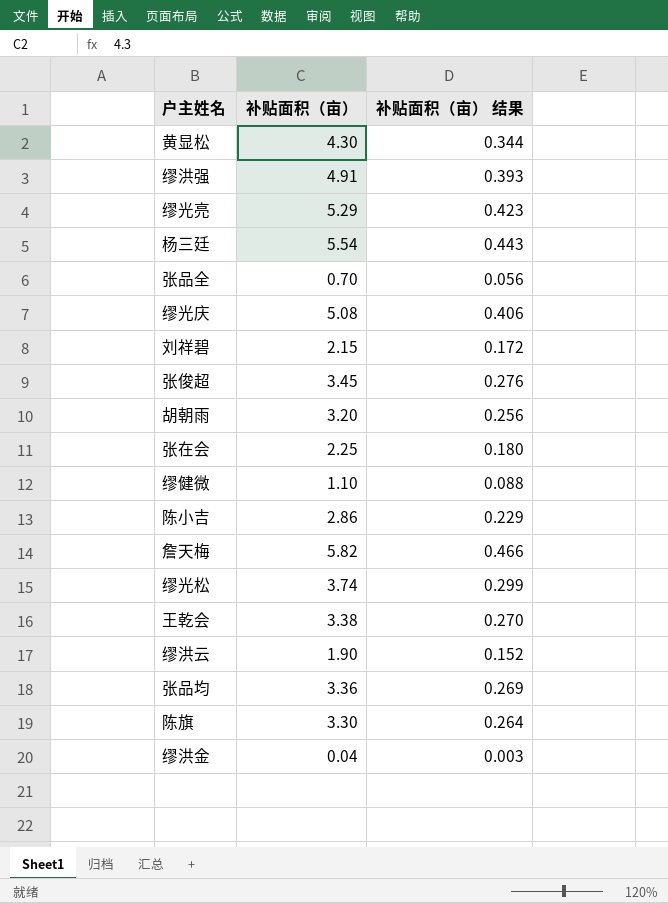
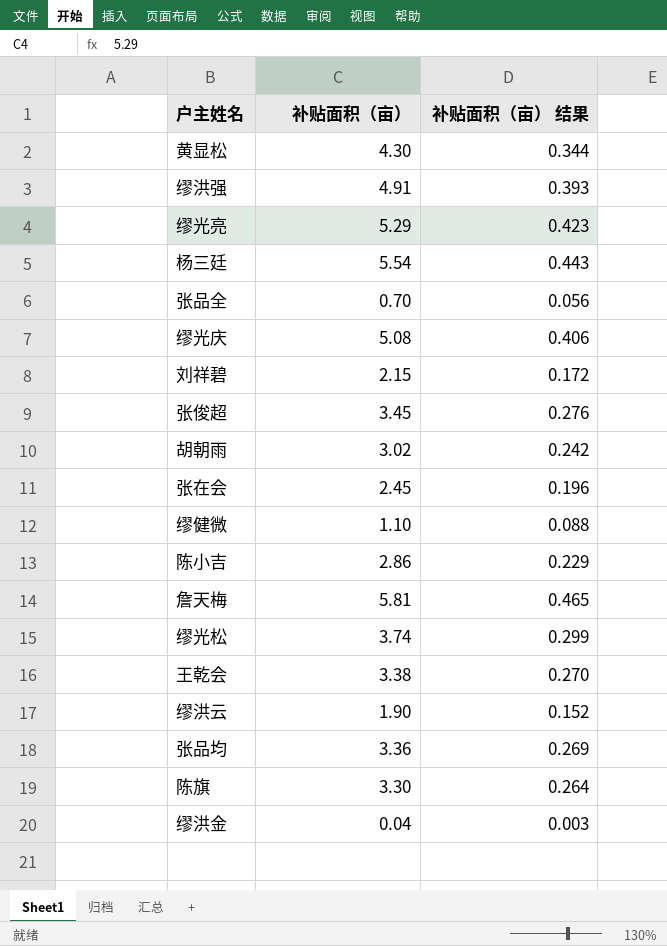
胡朝雨 | 补贴面积（亩）: 3.20 -> 3.02
胡朝雨 | 补贴面积（亩） 结果: 0.256 -> 0.242
张在会 | 补贴面积（亩）: 2.25 -> 2.45
张在会 | 补贴面积（亩） 结果: 0.180 -> 0.196
詹天梅 | 补贴面积（亩）: 5.82 -> 5.81
詹天梅 | 补贴面积（亩） 结果: 0.466 -> 0.465

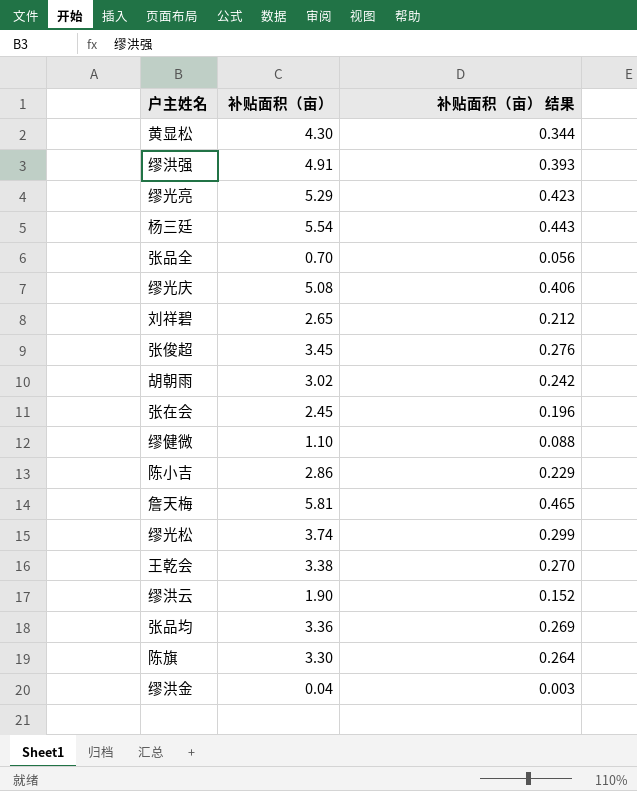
刘祥碧 | 补贴面积（亩）: 2.15 -> 2.65
刘祥碧 | 补贴面积（亩） 结果: 0.172 -> 0.212

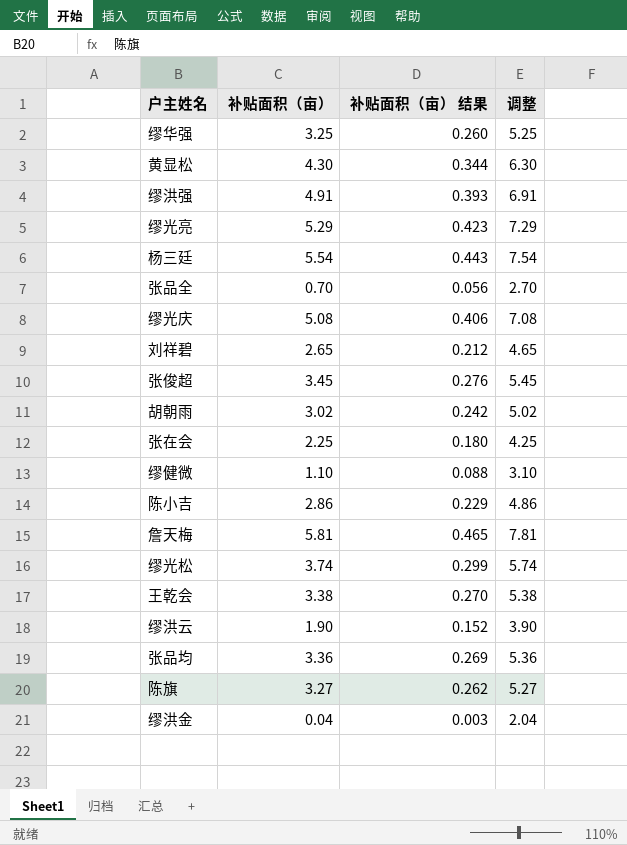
column 调整 | formula: none -> [补贴面积（亩）] + 2
row 缪华强: none -> 3.25 | 0.260 | 5.25
张在会 | 补贴面积（亩）: 2.45 -> 2.25
张在会 | 补贴面积（亩） 结果: 0.196 -> 0.180
陈旗 | 补贴面积（亩）: 3.30 -> 3.27
陈旗 | 补贴面积（亩） 结果: 0.264 -> 0.262

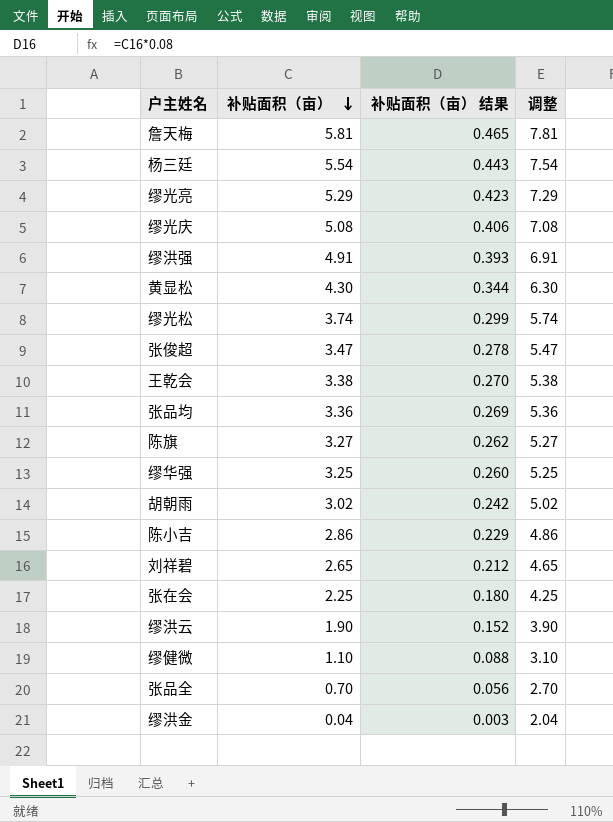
row order: none -> 补贴面积（亩） descending
张俊超 | 补贴面积（亩）: 3.45 -> 3.47
张俊超 | 补贴面积（亩） 结果: 0.276 -> 0.278
张俊超 | 调整: 5.45 -> 5.47

